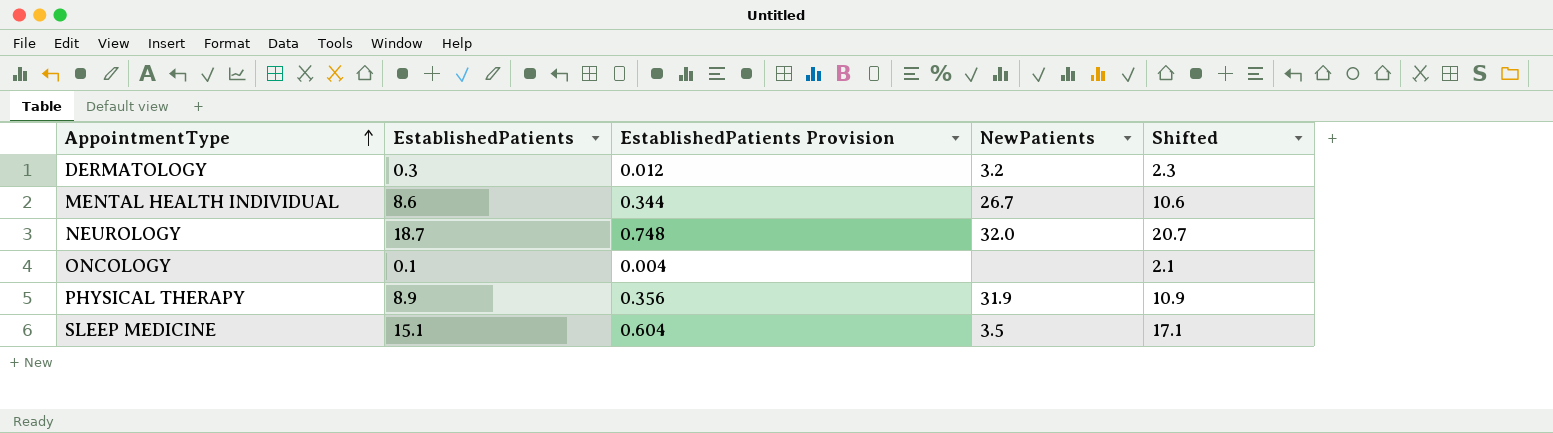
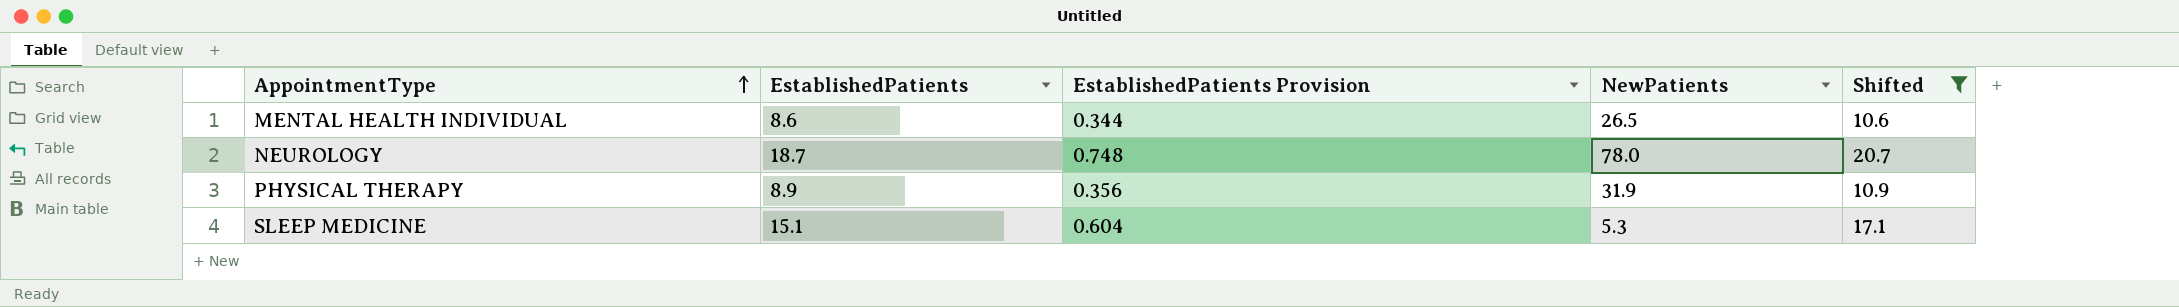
filter: none -> Shifted >= 10.6
MENTAL HEALTH INDIVIDUAL | NewPatients: 26.7 -> 26.5
NEUROLOGY | NewPatients: 32.0 -> 78.0
SLEEP MEDICINE | NewPatients: 3.5 -> 5.3

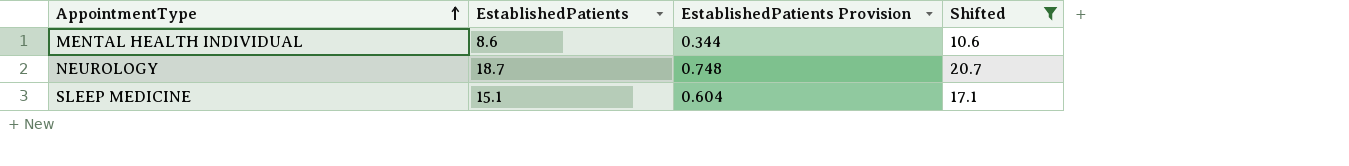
column NewPatients | position: 4 -> none
row PHYSICAL THERAPY: 8.9 | 0.356 | 31.9 | 10.9 -> none

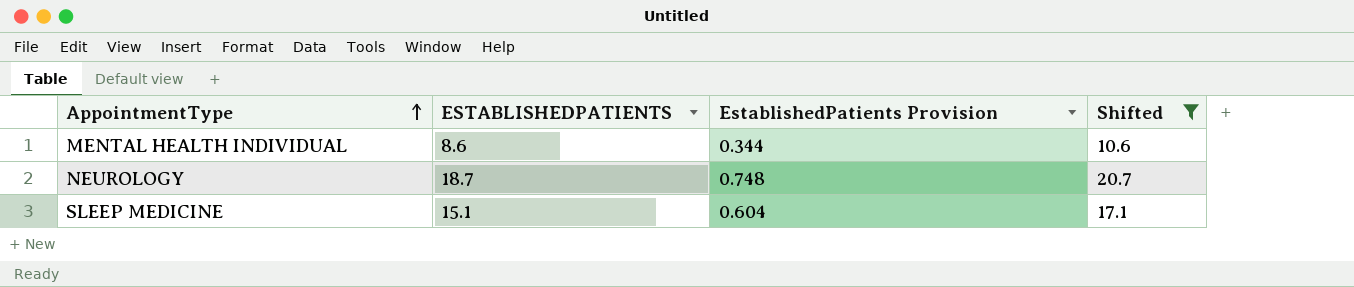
column name: EstablishedPatients -> ESTABLISHEDPATIENTS

